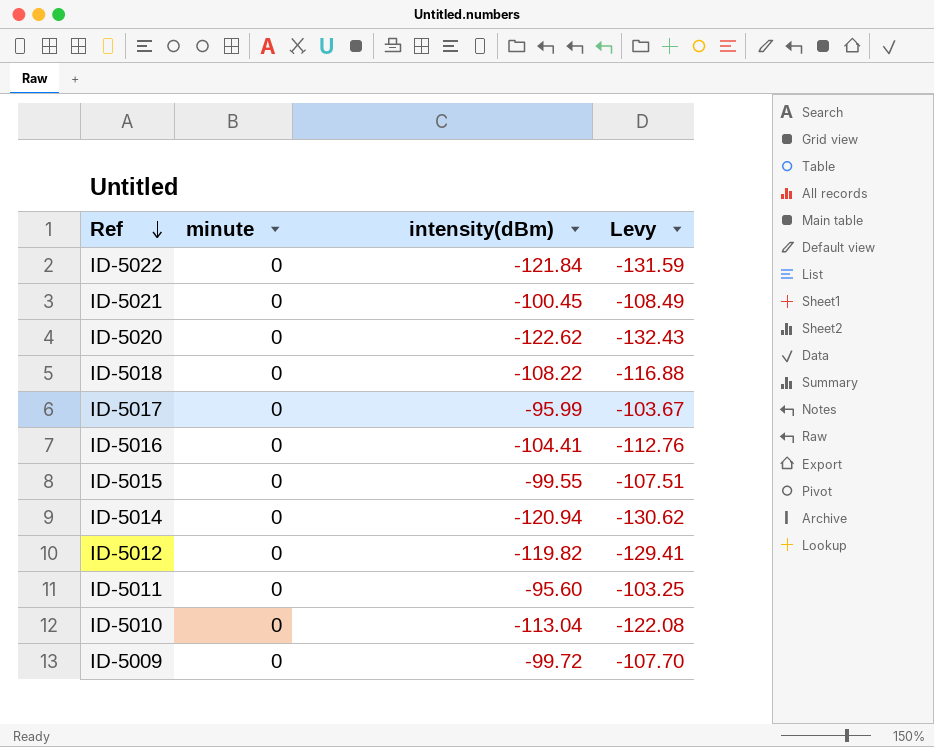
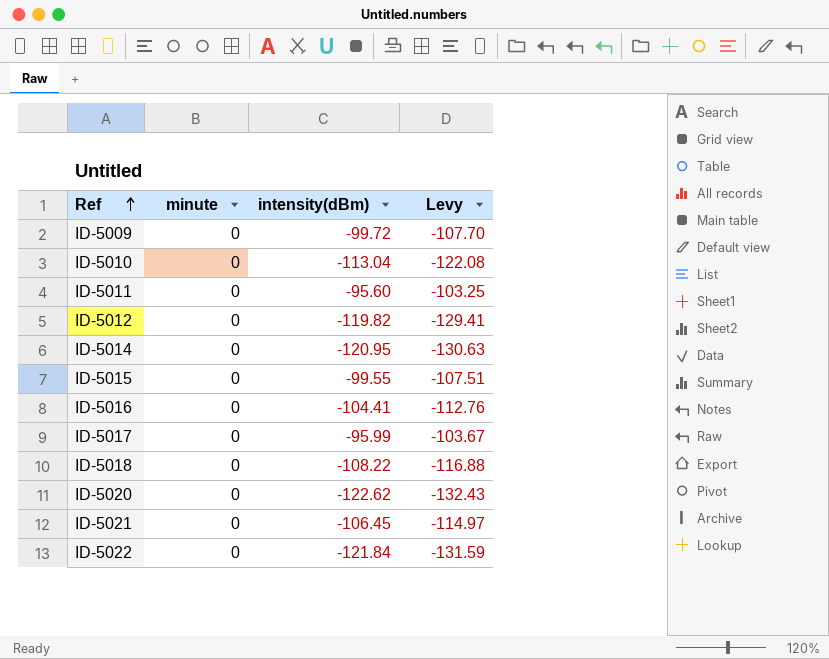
row order: Ref descending -> Ref ascending
ID-5014 | intensity(dBm): -120.94 -> -120.95
ID-5014 | Levy: -130.62 -> -130.63
ID-5021 | intensity(dBm): -100.45 -> -106.45
ID-5021 | Levy: -108.49 -> -114.97

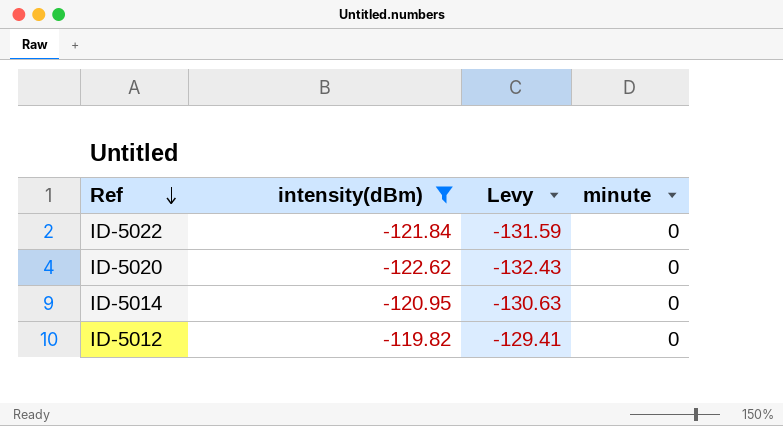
filter: none -> intensity(dBm) <= -119.82
row order: Ref ascending -> Ref descending
column minute | position: 2 -> 4

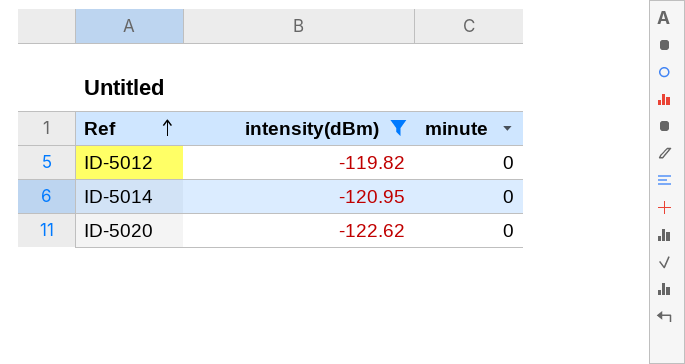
row order: Ref descending -> Ref ascending
column Levy | formula: [intensity(dBm)] * 1.08 -> none
row ID-5022: -121.84 | -131.59 | 0 -> none

